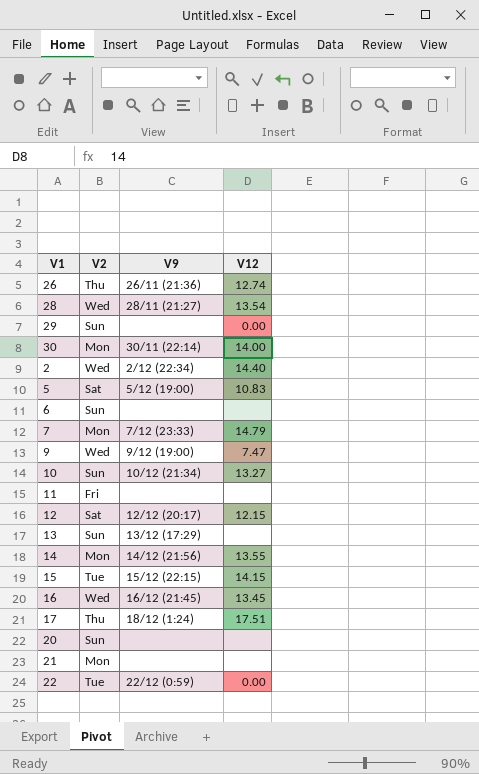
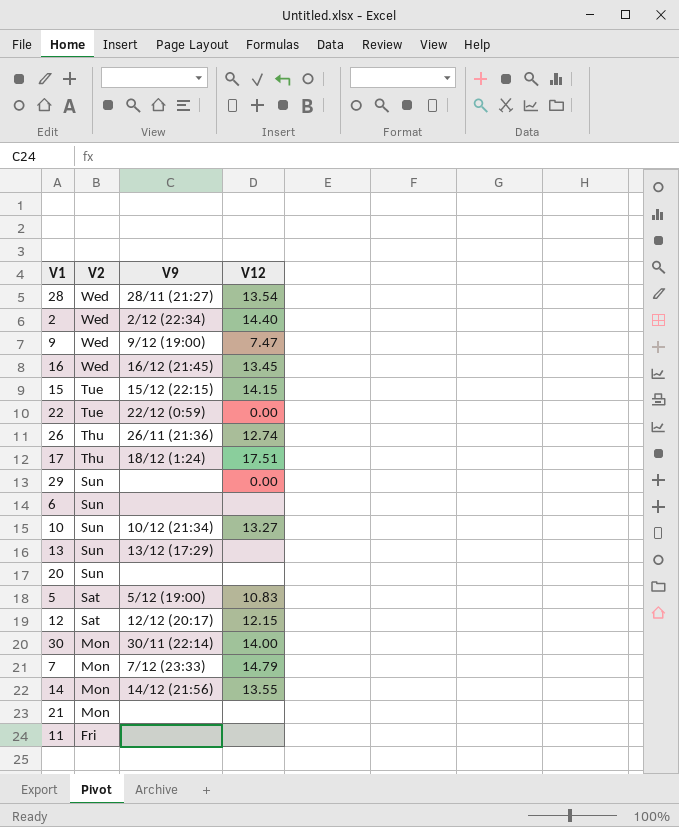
row order: none -> V2 descending

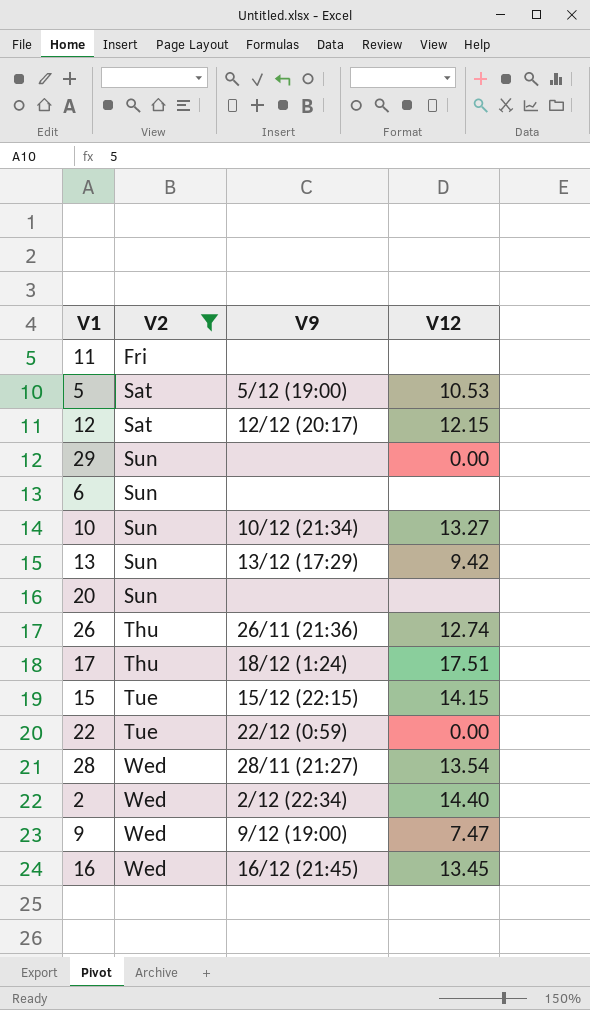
filter: none -> V2 != Mon
row order: V2 descending -> V2 ascending
5 | V12: 10.83 -> 10.53
13 | V12: none -> 9.42

